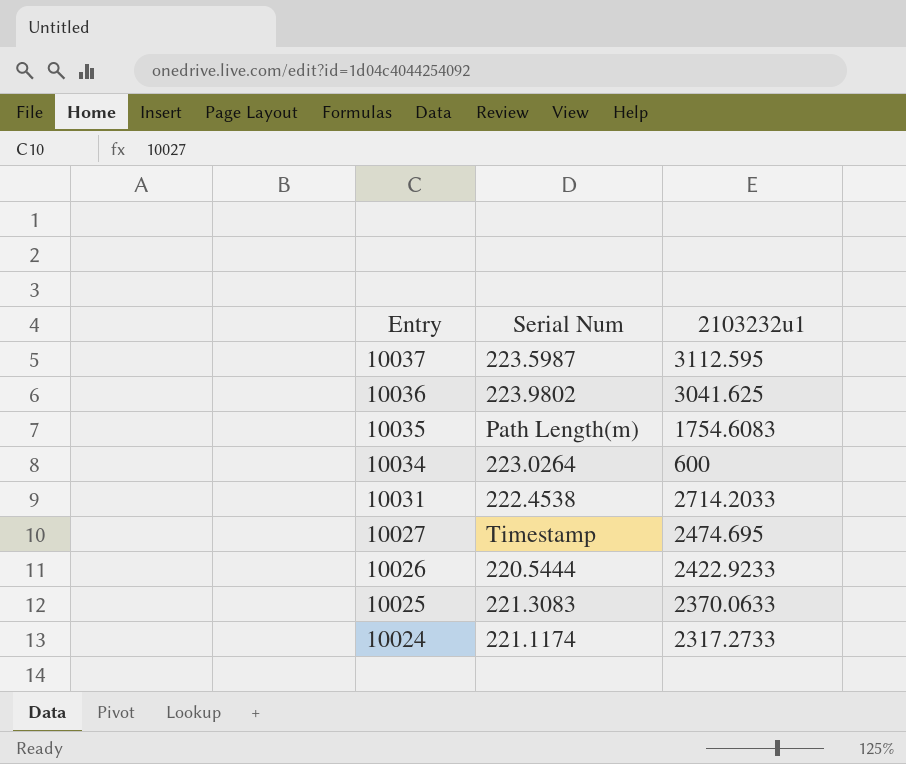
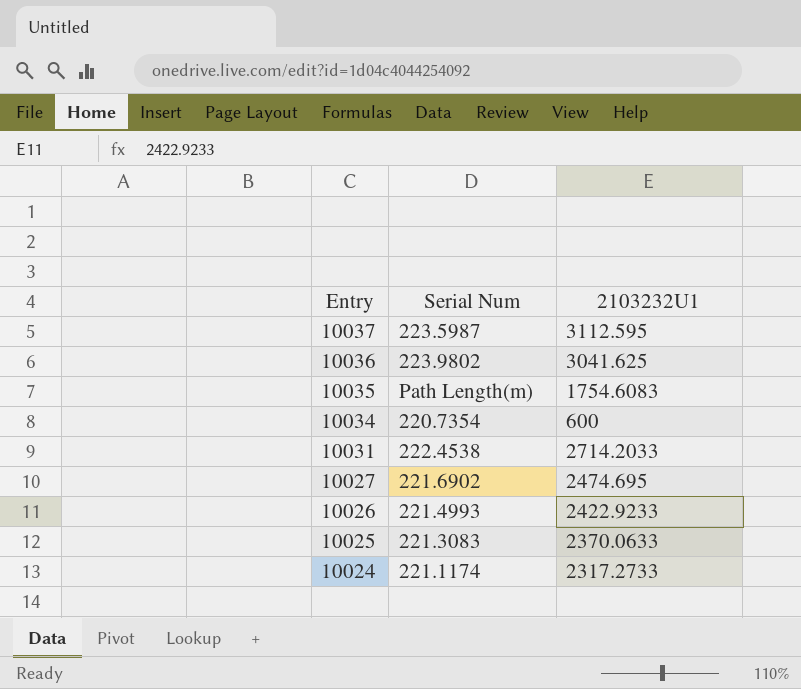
column name: 2103232u1 -> 2103232U1
10034 | Serial Num: 223.0264 -> 220.7354
10027 | Serial Num: Timestamp -> 221.6902
10026 | Serial Num: 220.5444 -> 221.4993

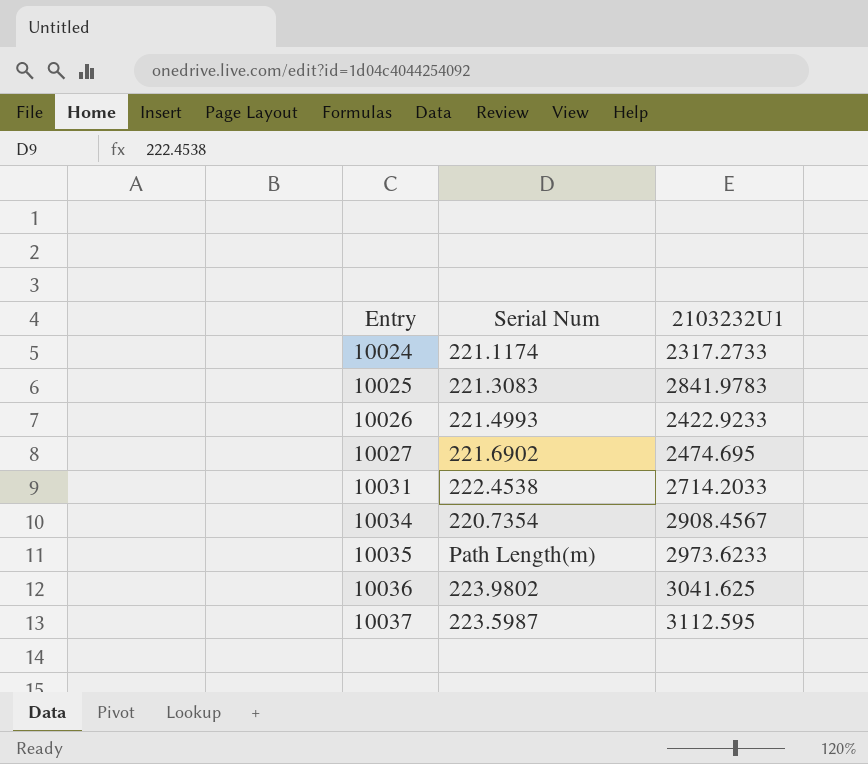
row order: Entry descending -> Entry ascending
10025 | 2103232U1: 2370.0633 -> 2841.9783
10034 | 2103232U1: 600 -> 2908.4567
10035 | 2103232U1: 1754.6083 -> 2973.6233

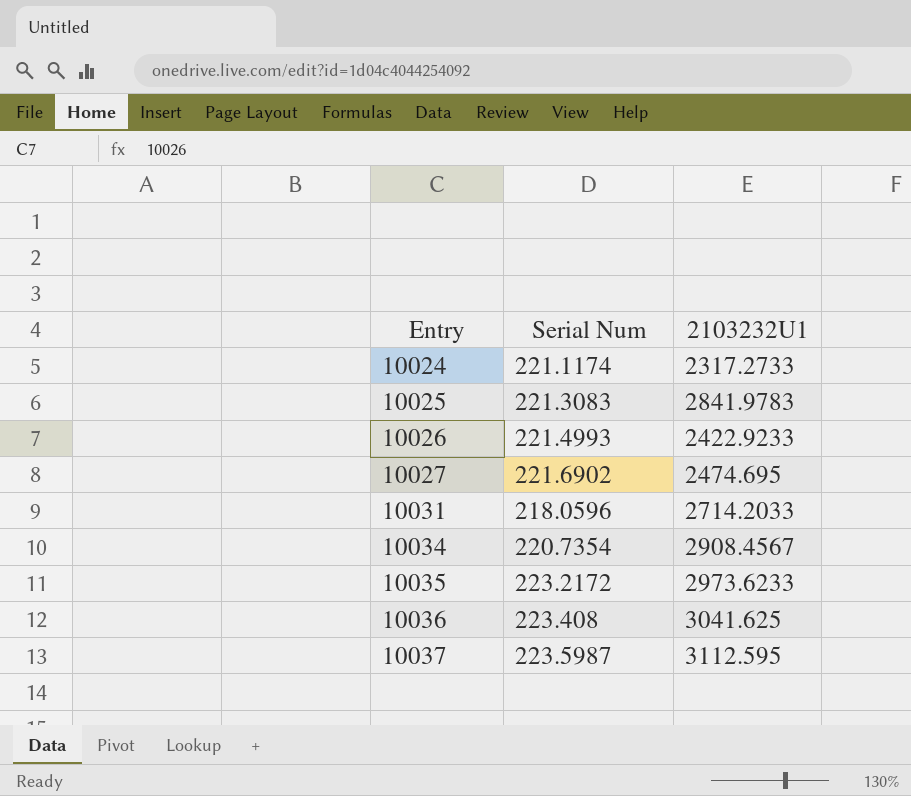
10031 | Serial Num: 222.4538 -> 218.0596
10035 | Serial Num: Path Length(m) -> 223.2172
10036 | Serial Num: 223.9802 -> 223.408

